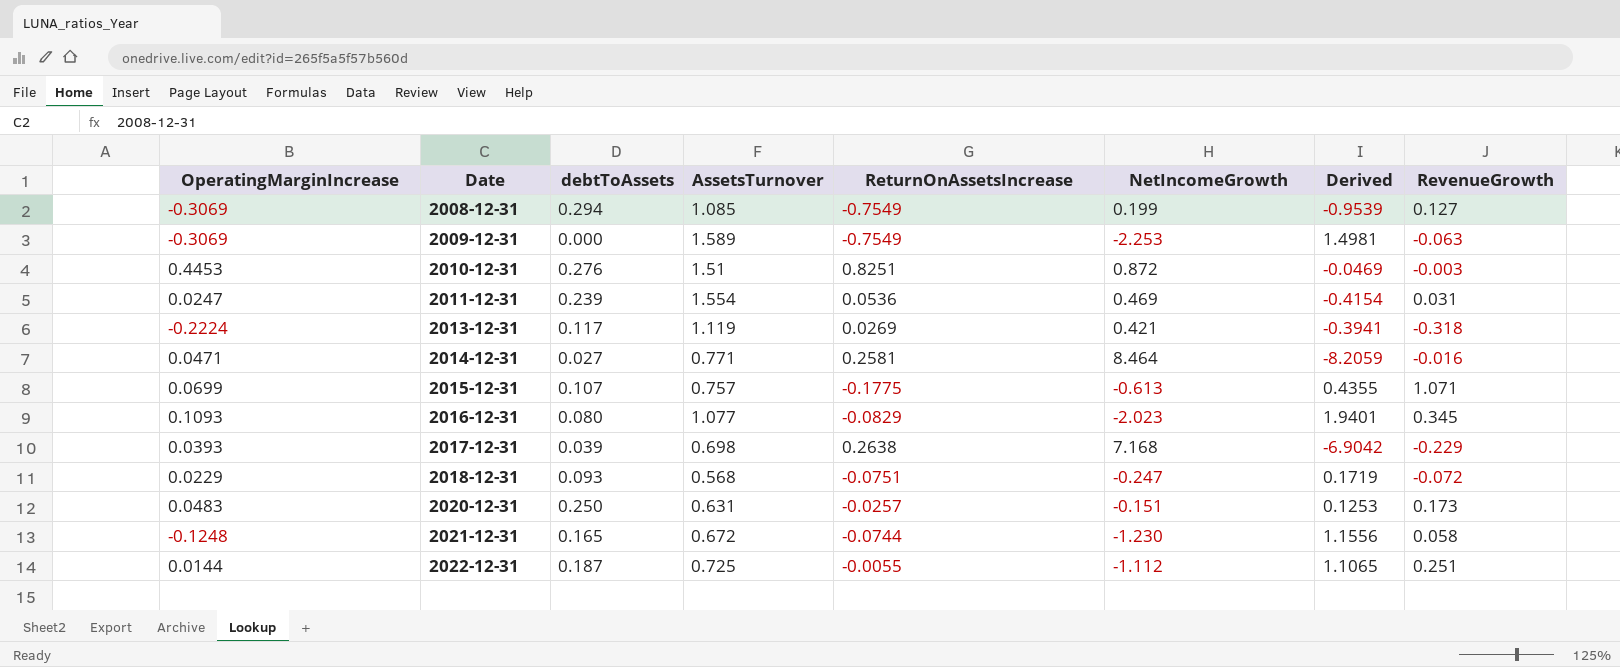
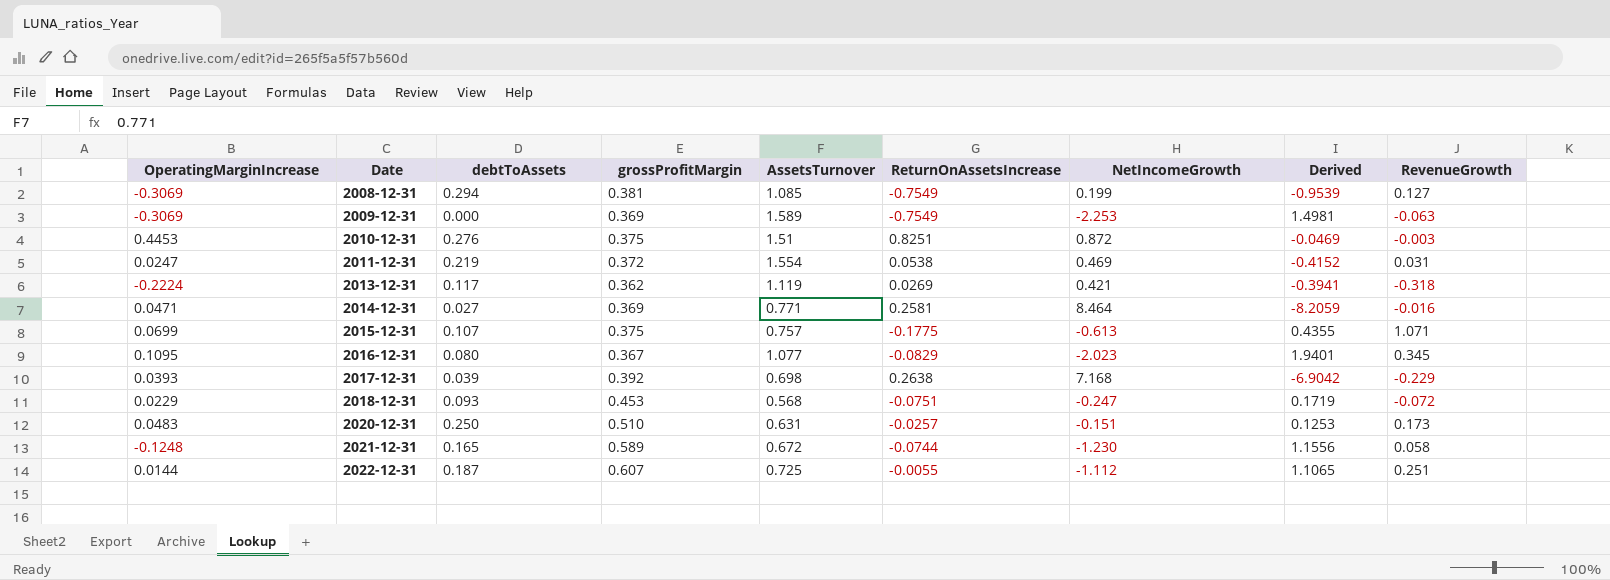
column grossProfitMargin | position: none -> 4
2011-12-31 | debtToAssets: 0.239 -> 0.219
2011-12-31 | ReturnOnAssetsIncrease: 0.0536 -> 0.0538
2011-12-31 | Derived: -0.4154 -> -0.4152
2016-12-31 | OperatingMarginIncrease: 0.1093 -> 0.1095

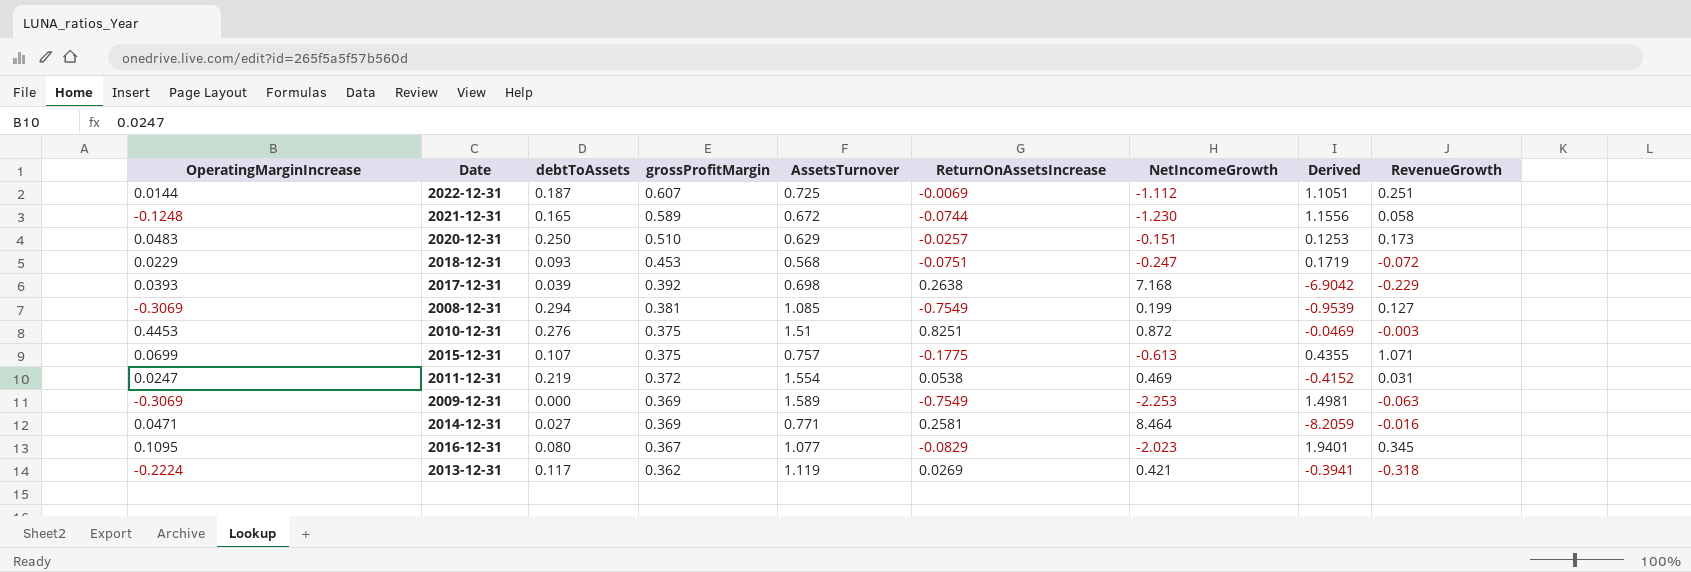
row order: Date ascending -> grossProfitMargin descending
2022-12-31 | ReturnOnAssetsIncrease: -0.0055 -> -0.0069
2022-12-31 | Derived: 1.1065 -> 1.1051
2020-12-31 | AssetsTurnover: 0.631 -> 0.629

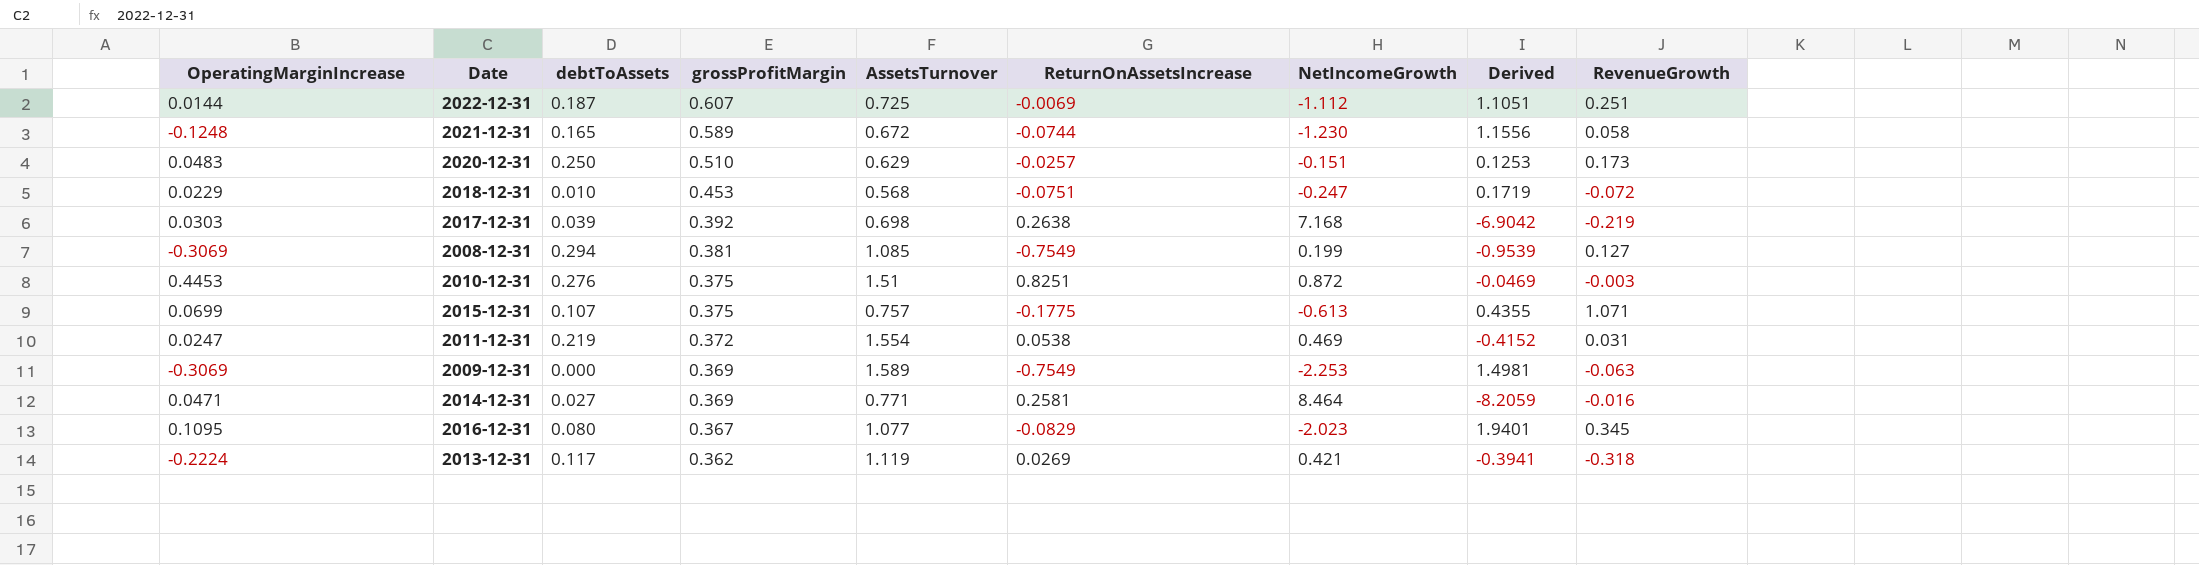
2018-12-31 | debtToAssets: 0.093 -> 0.010
2017-12-31 | OperatingMarginIncrease: 0.0393 -> 0.0303
2017-12-31 | RevenueGrowth: -0.229 -> -0.219

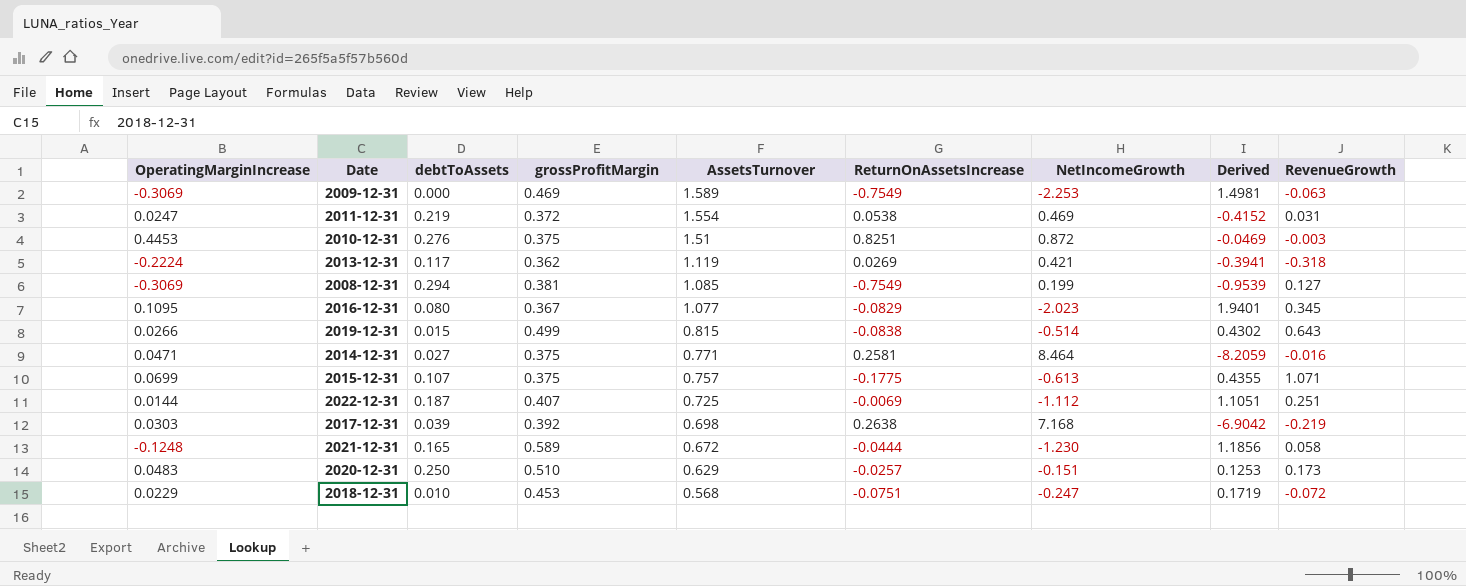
row order: grossProfitMargin descending -> AssetsTurnover descending
2009-12-31 | grossProfitMargin: 0.369 -> 0.469
row 2019-12-31: none -> 0.0266 | 0.015 | 0.499 | 0.815 | -0.0838 | -0.514 | 0.4302 | 0.643
2014-12-31 | grossProfitMargin: 0.369 -> 0.375
2022-12-31 | grossProfitMargin: 0.607 -> 0.407
2021-12-31 | ReturnOnAssetsIncrease: -0.0744 -> -0.0444
2021-12-31 | Derived: 1.1556 -> 1.1856

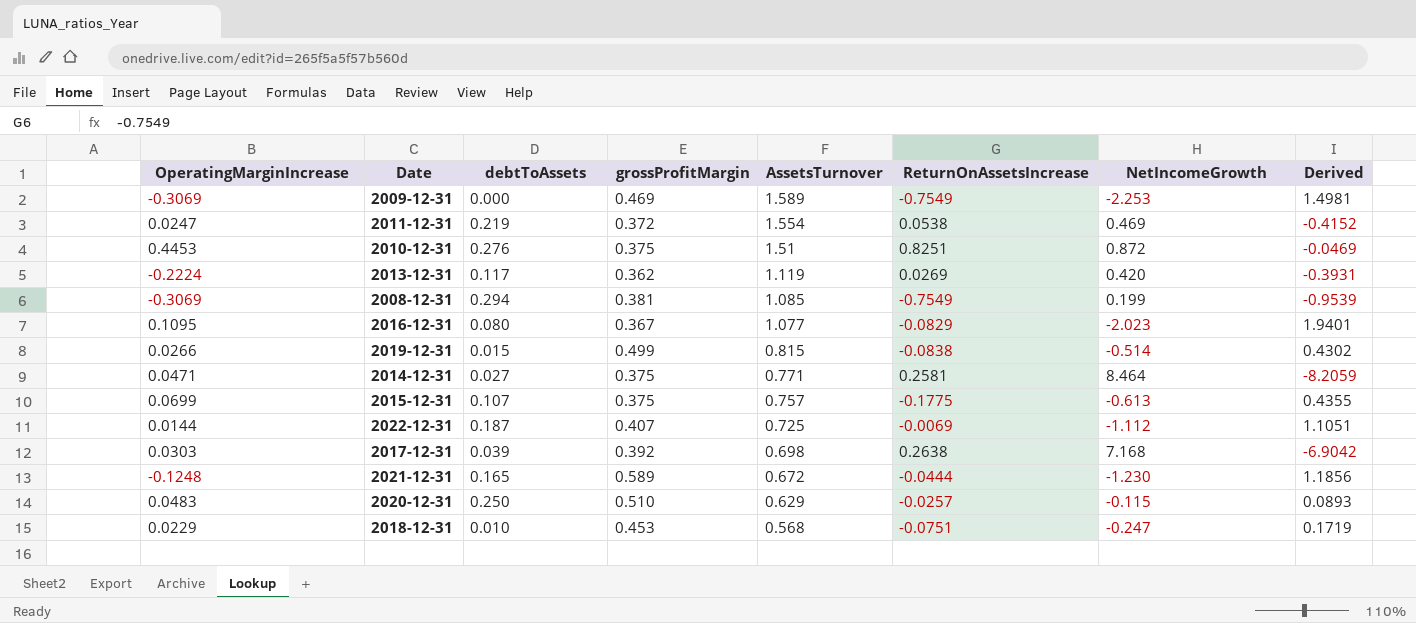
column RevenueGrowth | position: 9 -> none
2013-12-31 | NetIncomeGrowth: 0.421 -> 0.420
2013-12-31 | Derived: -0.3941 -> -0.3931
2020-12-31 | NetIncomeGrowth: -0.151 -> -0.115
2020-12-31 | Derived: 0.1253 -> 0.0893

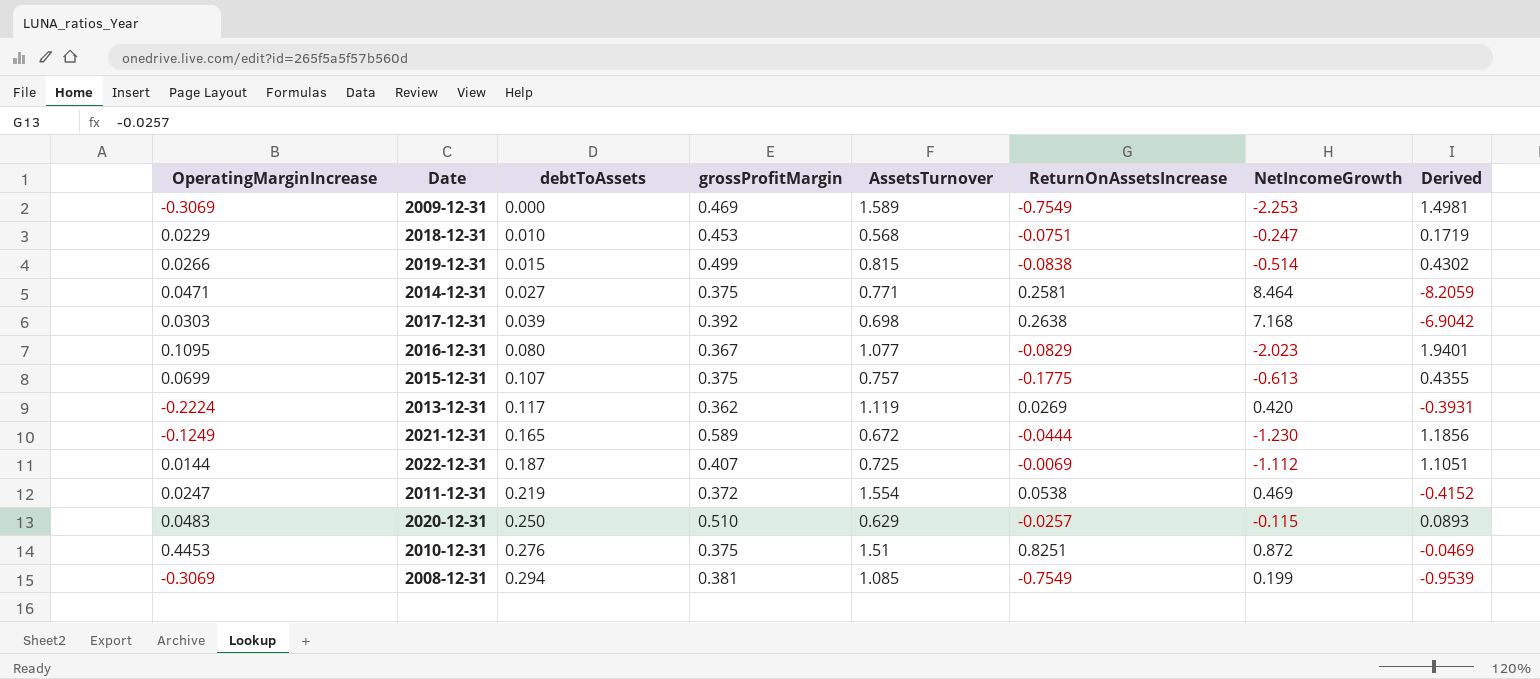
row order: AssetsTurnover descending -> debtToAssets ascending
2021-12-31 | OperatingMarginIncrease: -0.1248 -> -0.1249

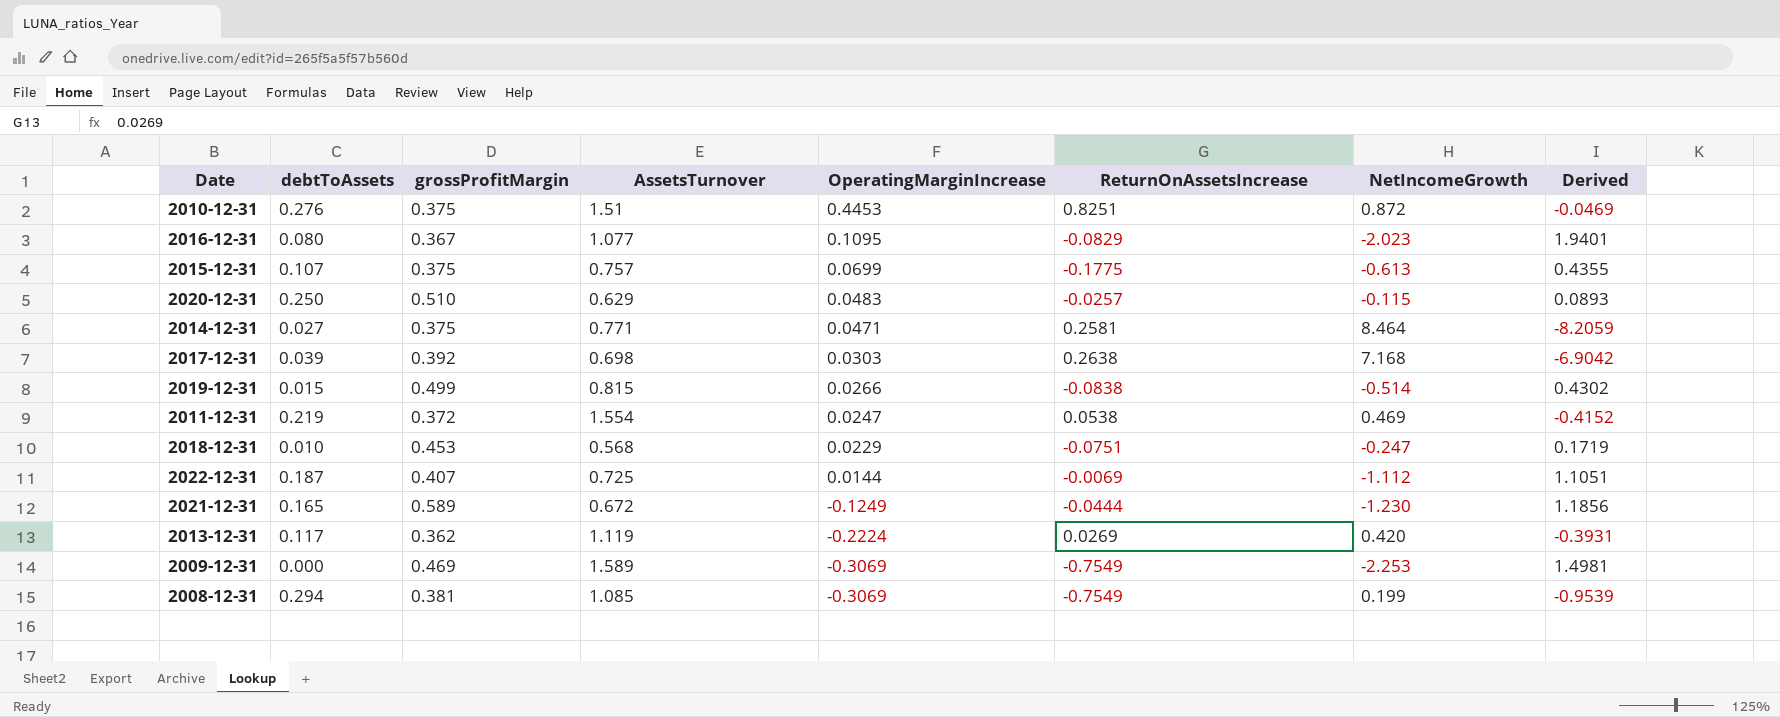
row order: debtToAssets ascending -> OperatingMarginIncrease descending
column OperatingMarginIncrease | position: 1 -> 5

